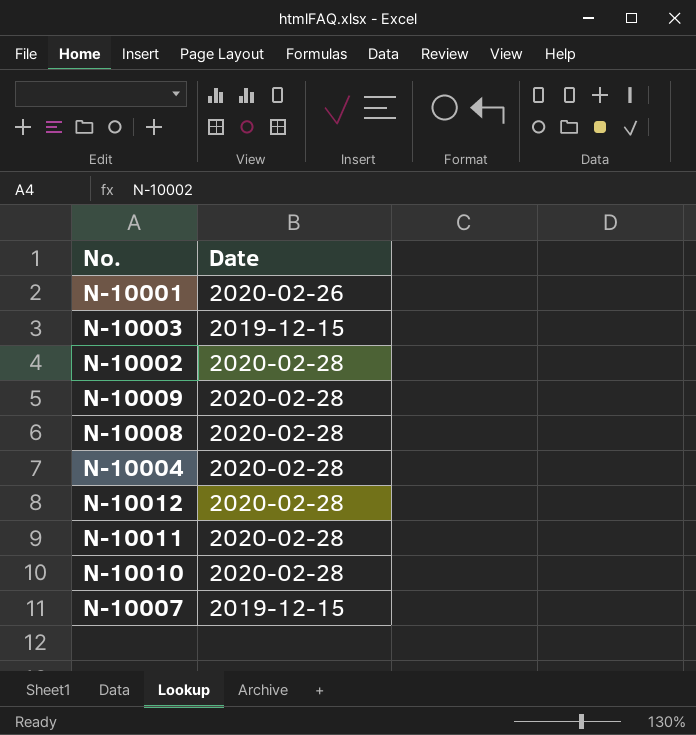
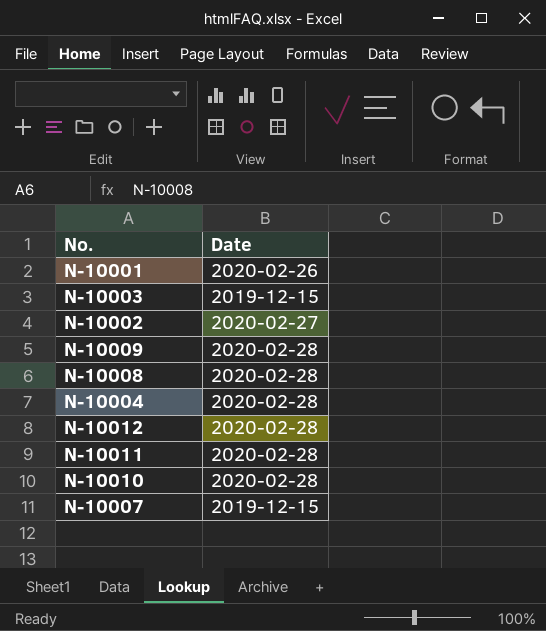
N-10002 | Date: 2020-02-28 -> 2020-02-27

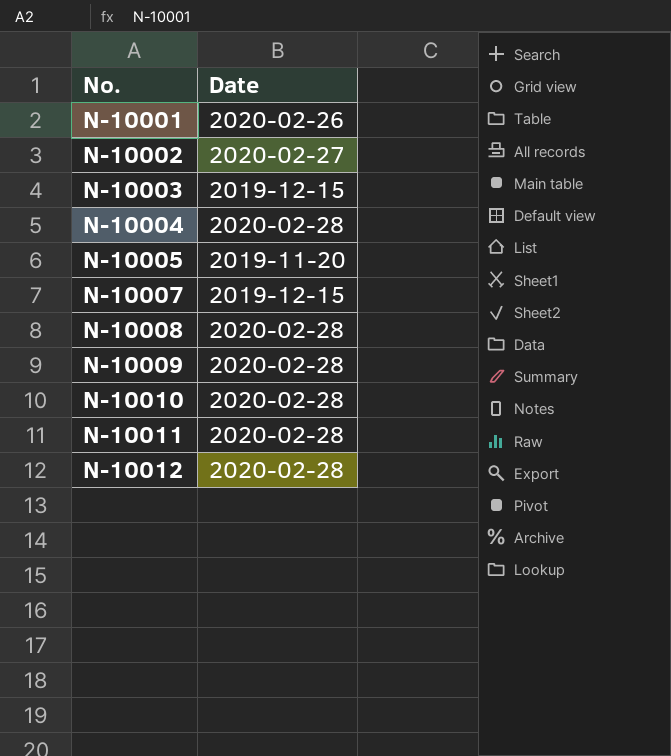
row order: none -> No. ascending
row N-10005: none -> 2019-11-20

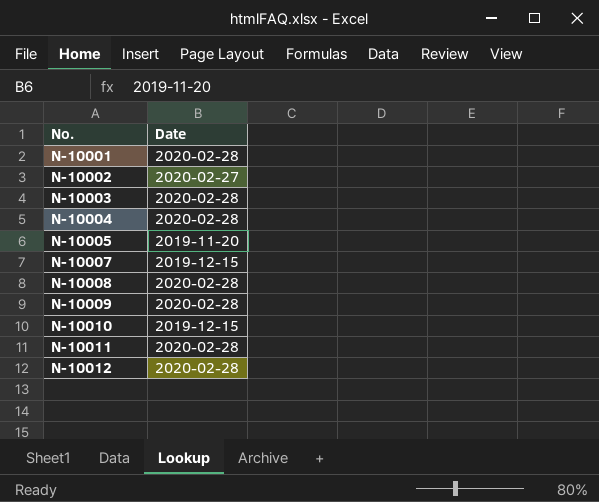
N-10001 | Date: 2020-02-26 -> 2020-02-28
N-10003 | Date: 2019-12-15 -> 2020-02-28
N-10010 | Date: 2020-02-28 -> 2019-12-15

